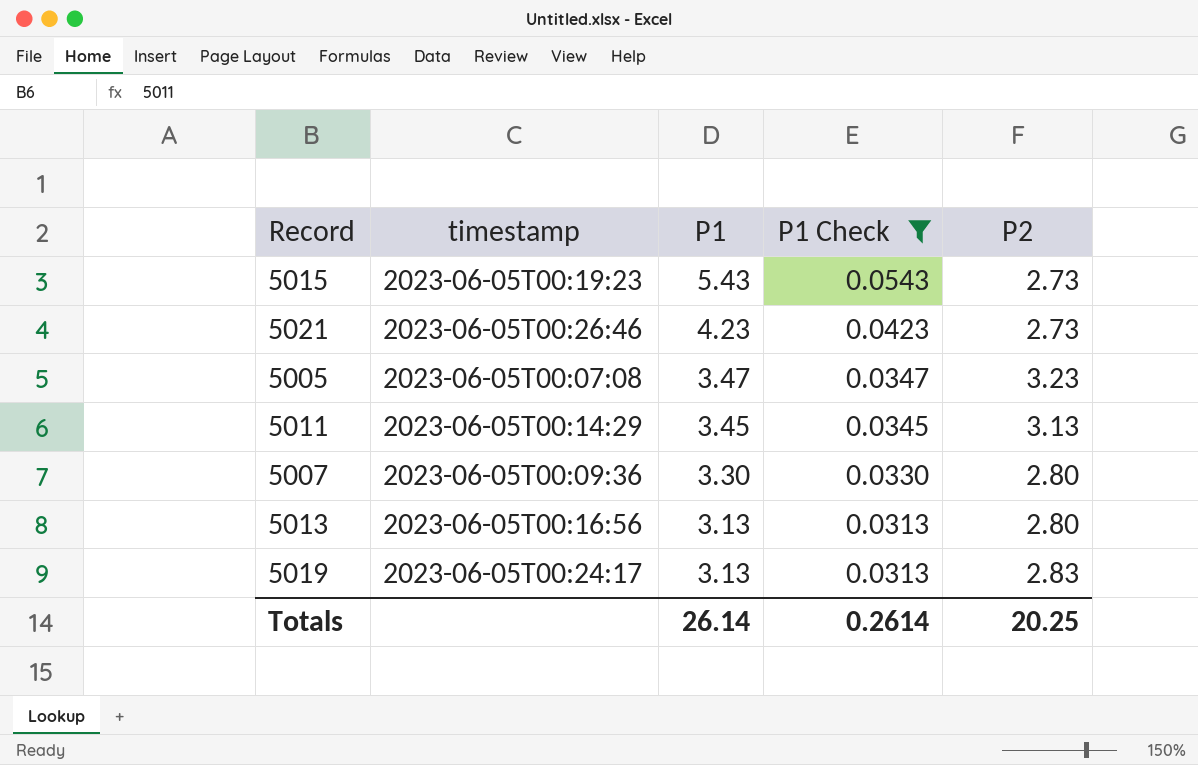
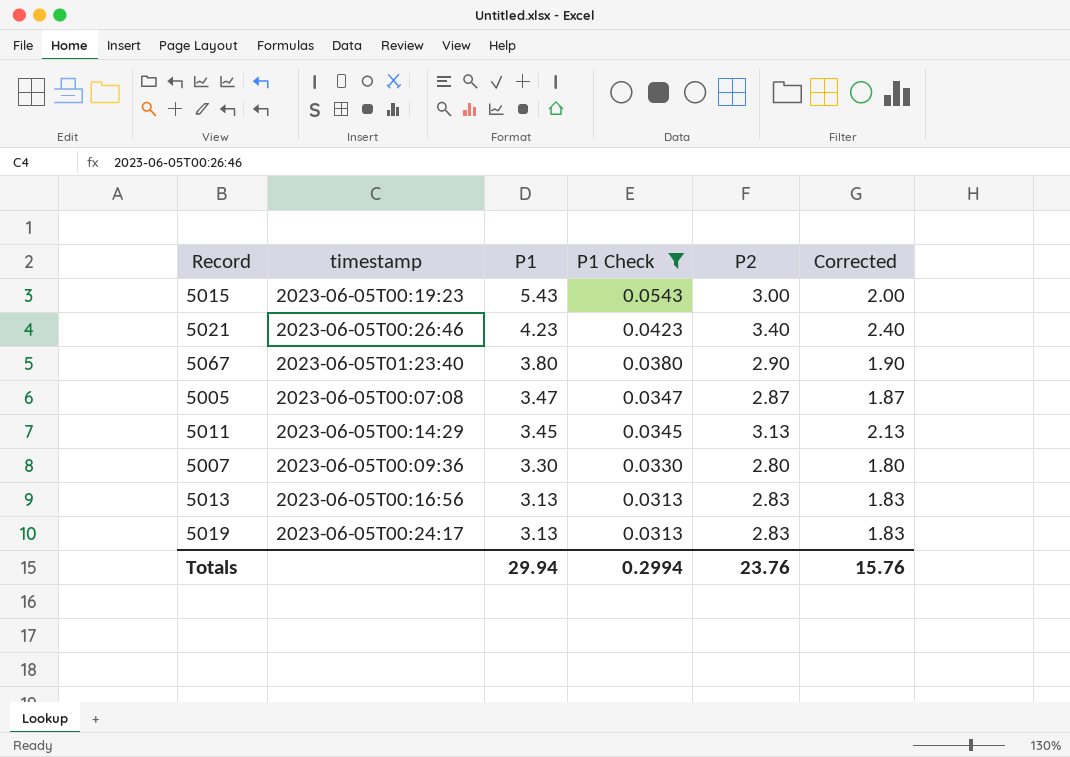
column Corrected | formula: none -> [P2] - 1
5015 | P2: 2.73 -> 3.00
5021 | P2: 2.73 -> 3.40
row 5067: none -> 2023-06-05T01:23:40 | 3.80 | 0.0380 | 2.90 | 1.90
5005 | P2: 3.23 -> 2.87
5013 | P2: 2.80 -> 2.83
Totals | P1: 26.14 -> 29.94
Totals | P1 Check: 0.2614 -> 0.2994
Totals | P2: 20.25 -> 23.76

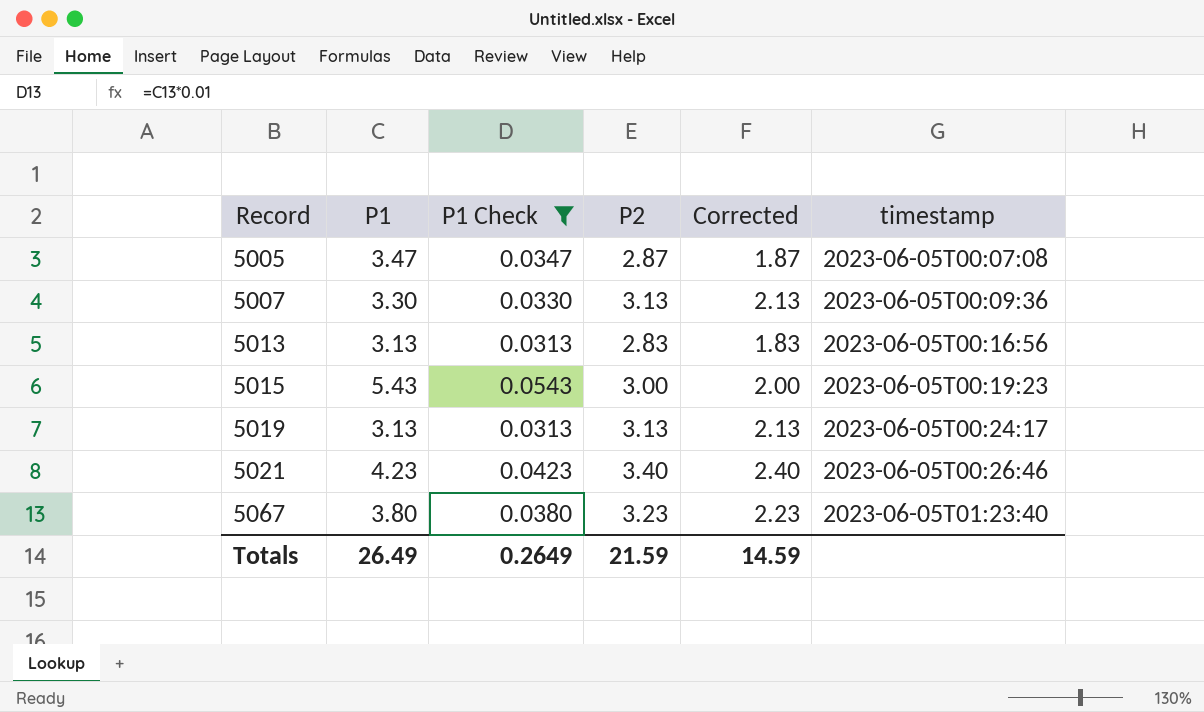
row order: P1 descending -> Record ascending
column timestamp | position: 2 -> 6
row 5011: 2023-06-05T00:14:29 | 3.45 | 0.0345 | 3.13 | 2.13 -> none
5007 | P2: 2.80 -> 3.13
5007 | Corrected: 1.80 -> 2.13
5019 | P2: 2.83 -> 3.13
5019 | Corrected: 1.83 -> 2.13
5067 | P2: 2.90 -> 3.23
5067 | Corrected: 1.90 -> 2.23
Totals | P1: 29.94 -> 26.49
Totals | P1 Check: 0.2994 -> 0.2649
Totals | P2: 23.76 -> 21.59
Totals | Corrected: 15.76 -> 14.59

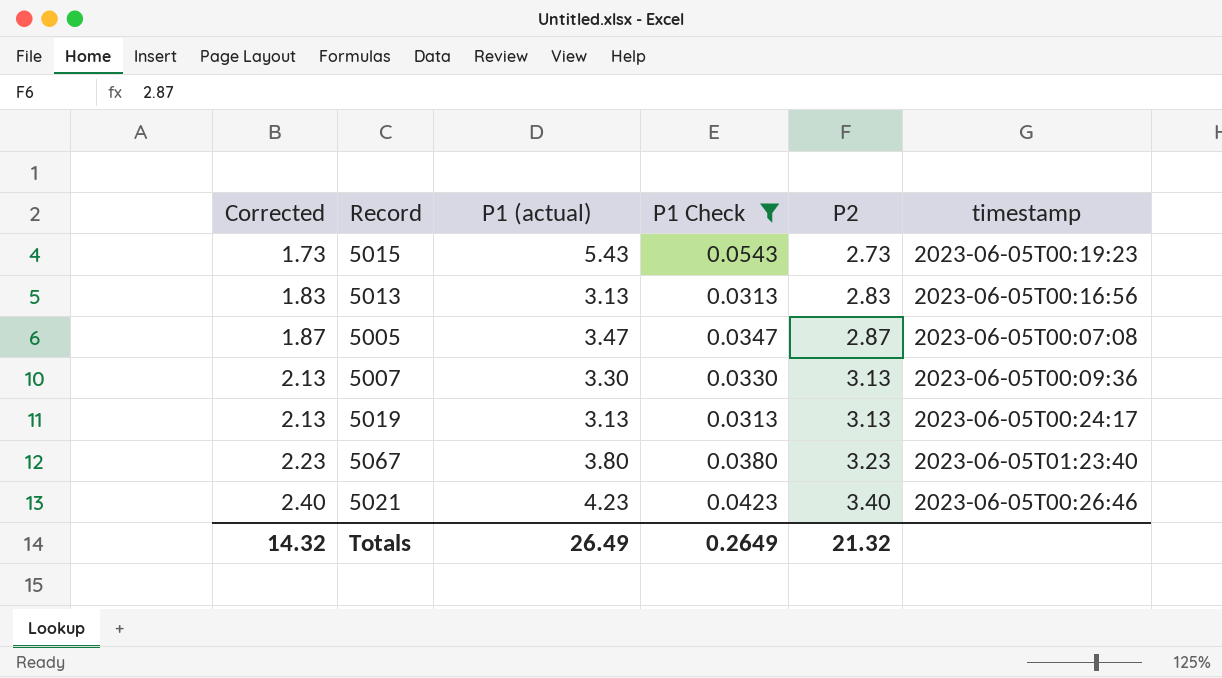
row order: Record ascending -> Corrected ascending
column Corrected | position: 5 -> 1
column name: P1 -> P1 (actual)
5015 | Corrected: 2.00 -> 1.73
5015 | P2: 3.00 -> 2.73
Totals | Corrected: 14.59 -> 14.32
Totals | P2: 21.59 -> 21.32

